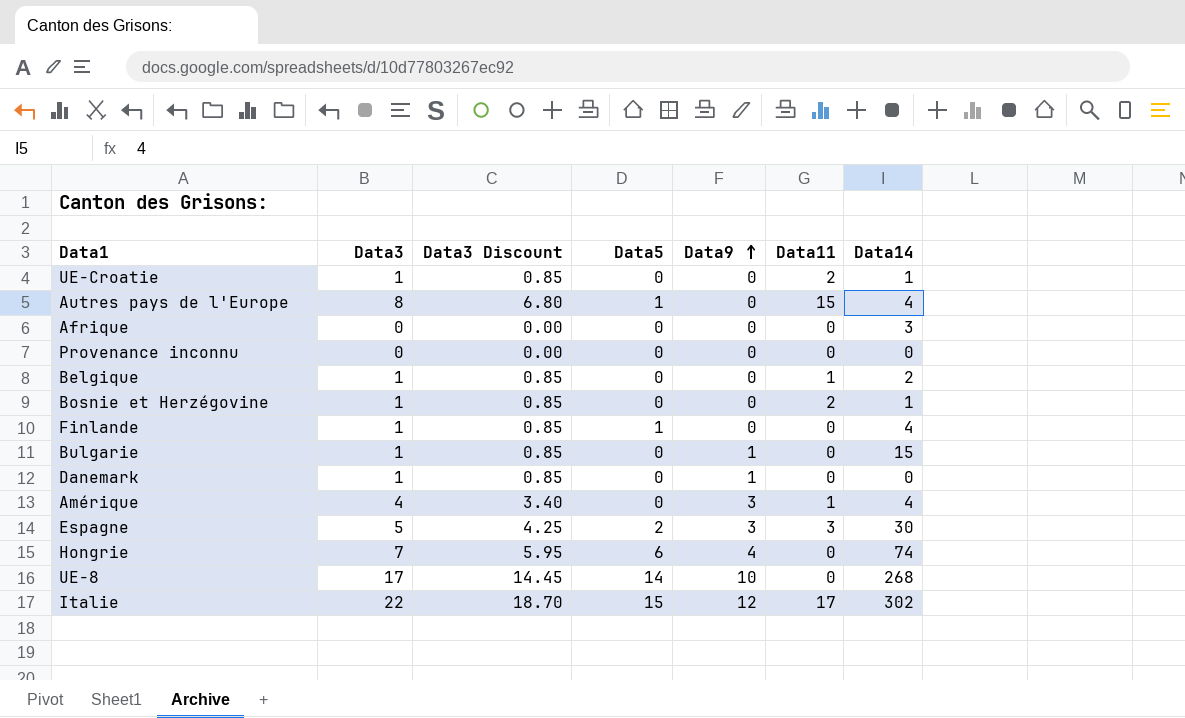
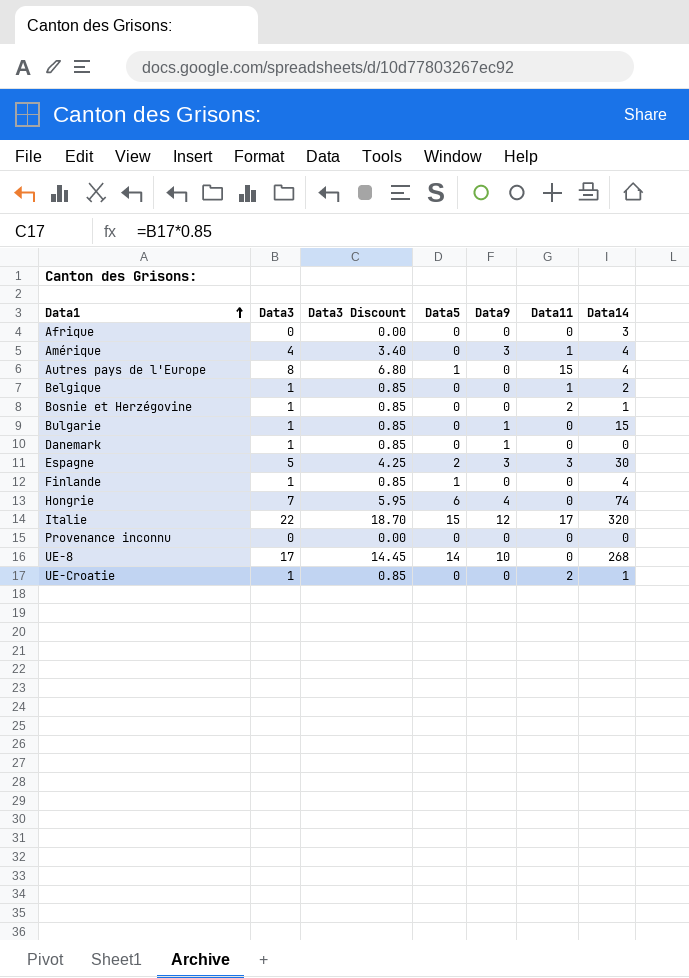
row order: Data9 ascending -> Data1 ascending
Italie | Data14: 302 -> 320

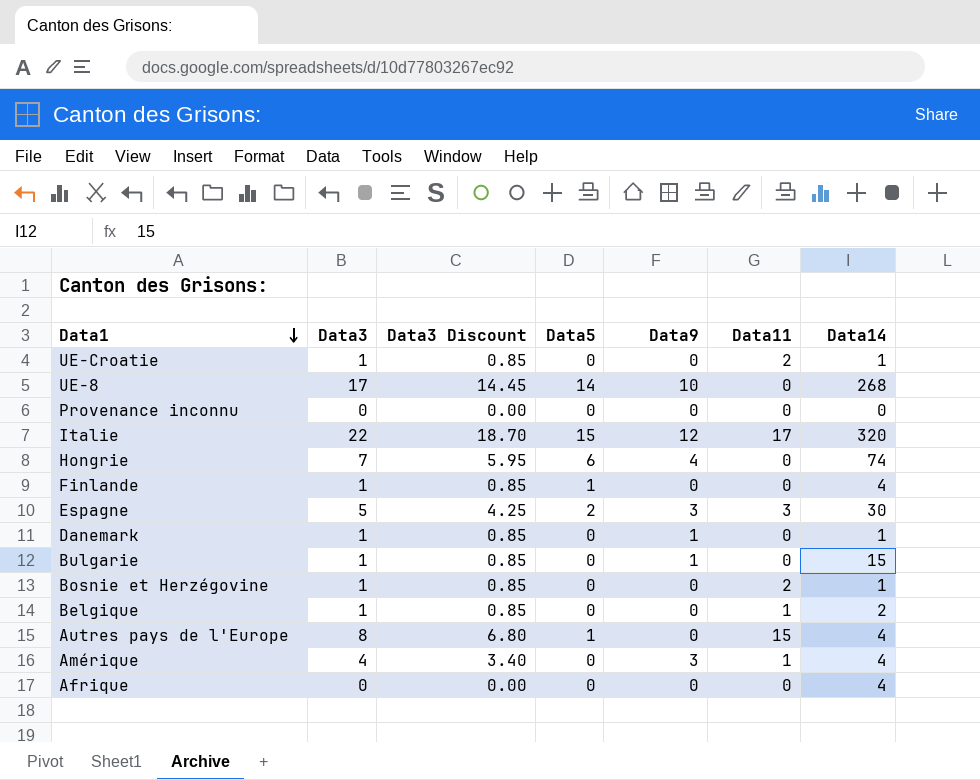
row order: Data1 ascending -> Data1 descending
Danemark | Data14: 0 -> 1
Afrique | Data14: 3 -> 4

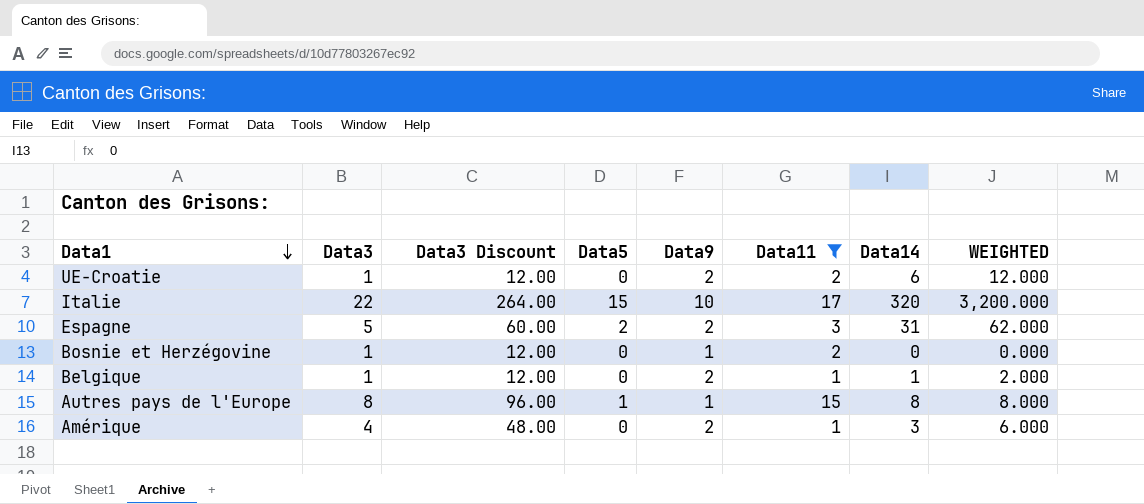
filter: none -> Data11 != 0
column Data3 Discount | formula: [Data3] * 0.85 -> [Data3] * 12
column WEIGHTED | formula: none -> [Data9] * [Data14]
UE-Croatie | Data9: 0 -> 2
UE-Croatie | Data14: 1 -> 6
Italie | Data9: 12 -> 10
Espagne | Data9: 3 -> 2
Espagne | Data14: 30 -> 31
Bosnie et Herzégovine | Data9: 0 -> 1
Bosnie et Herzégovine | Data14: 1 -> 0
Belgique | Data9: 0 -> 2
Belgique | Data14: 2 -> 1
Autres pays de l'Europe | Data9: 0 -> 1
Autres pays de l'Europe | Data14: 4 -> 8
Amérique | Data9: 3 -> 2
Amérique | Data14: 4 -> 3

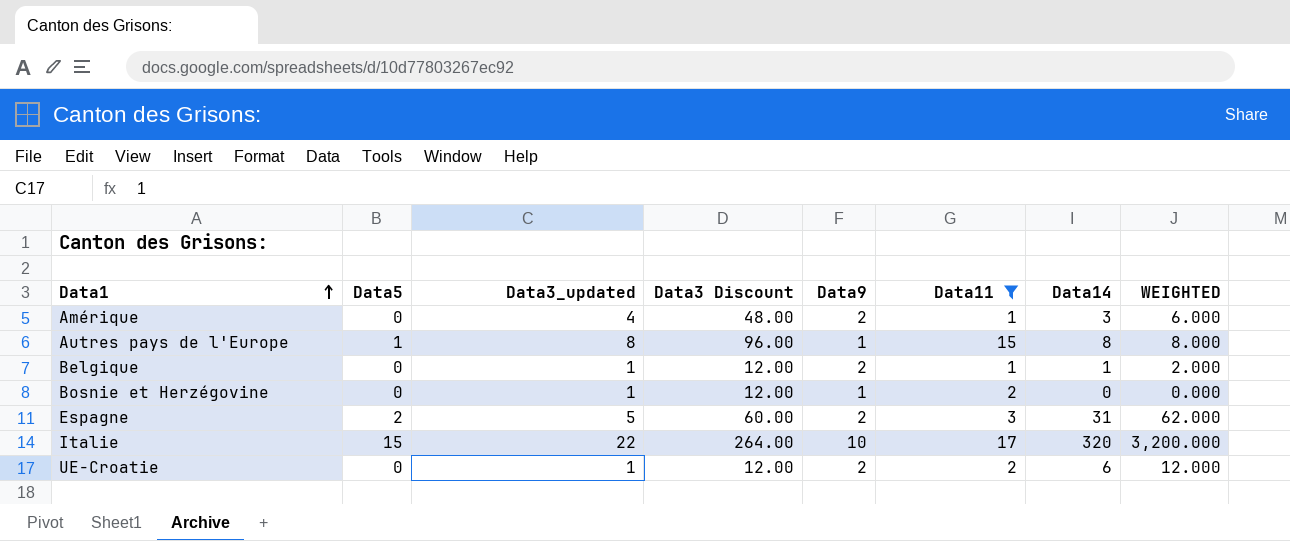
row order: Data1 descending -> Data1 ascending
column Data5 | position: 4 -> 2
column name: Data3 -> Data3_updated

